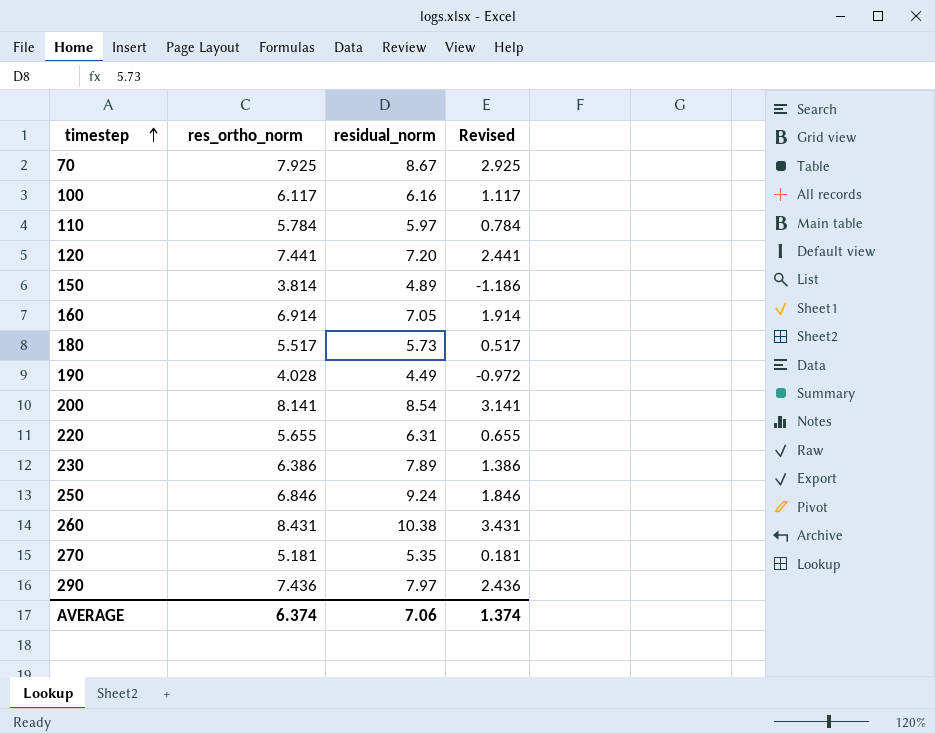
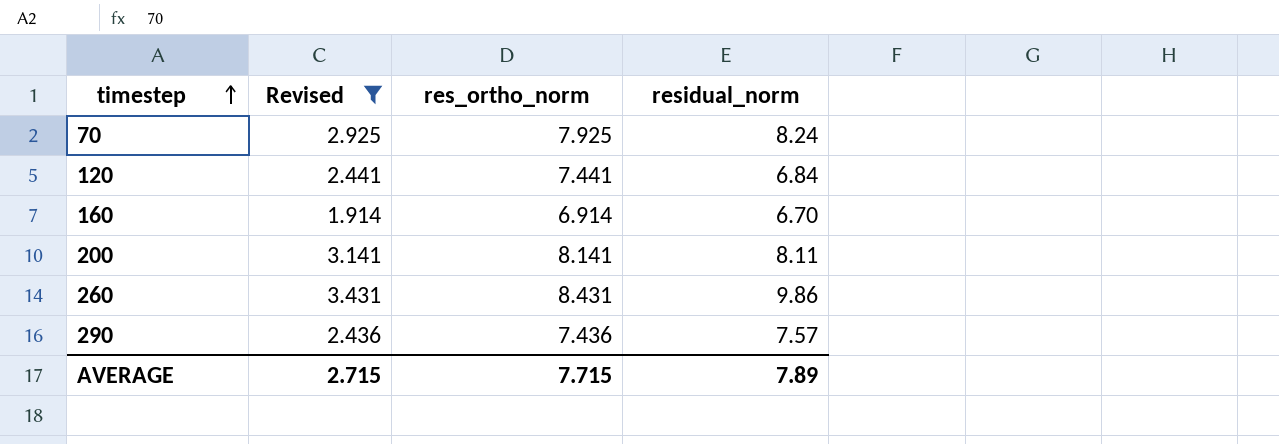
filter: none -> Revised >= 1.914
column Revised | position: 4 -> 2
70 | residual_norm: 8.67 -> 8.24
120 | residual_norm: 7.20 -> 6.84
160 | residual_norm: 7.05 -> 6.70
200 | residual_norm: 8.54 -> 8.11
260 | residual_norm: 10.38 -> 9.86
290 | residual_norm: 7.97 -> 7.57
AVERAGE | Revised: 1.374 -> 2.715
AVERAGE | res_ortho_norm: 6.374 -> 7.715
AVERAGE | residual_norm: 7.06 -> 7.89

